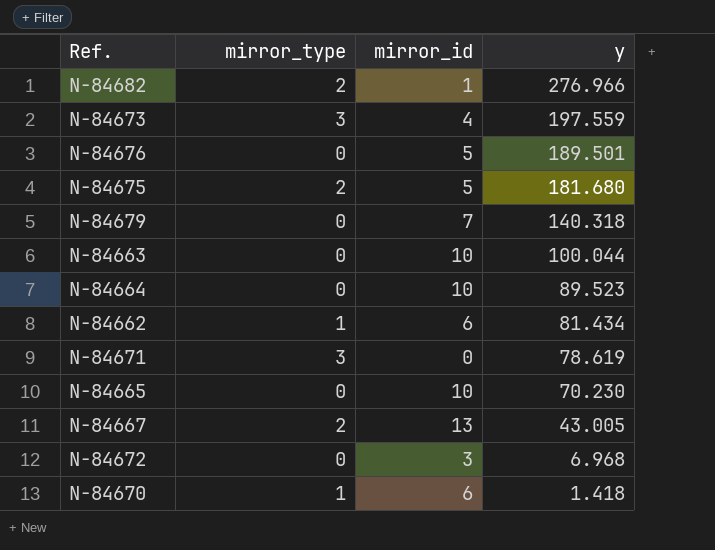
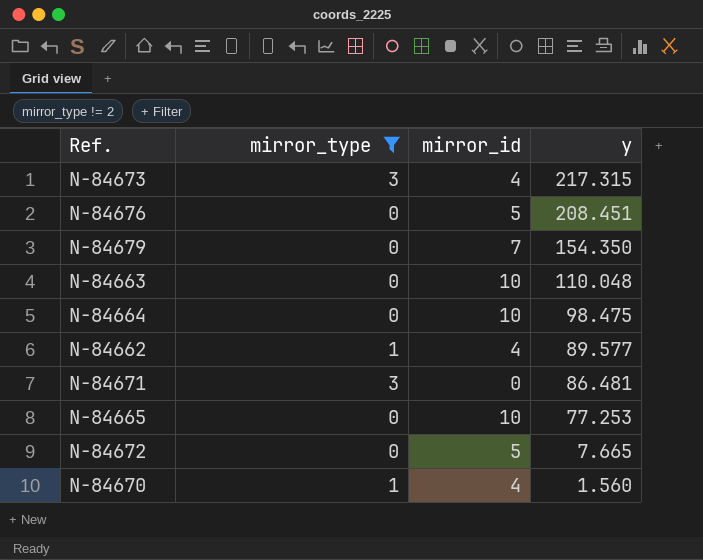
filter: none -> mirror_type != 2
N-84673 | y: 197.559 -> 217.315
N-84676 | y: 189.501 -> 208.451
N-84679 | y: 140.318 -> 154.350
N-84663 | y: 100.044 -> 110.048
N-84664 | y: 89.523 -> 98.475
N-84662 | mirror_id: 6 -> 4
N-84662 | y: 81.434 -> 89.577
N-84671 | y: 78.619 -> 86.481
N-84665 | y: 70.230 -> 77.253
N-84672 | mirror_id: 3 -> 5
N-84672 | y: 6.968 -> 7.665
N-84670 | mirror_id: 6 -> 4
N-84670 | y: 1.418 -> 1.560

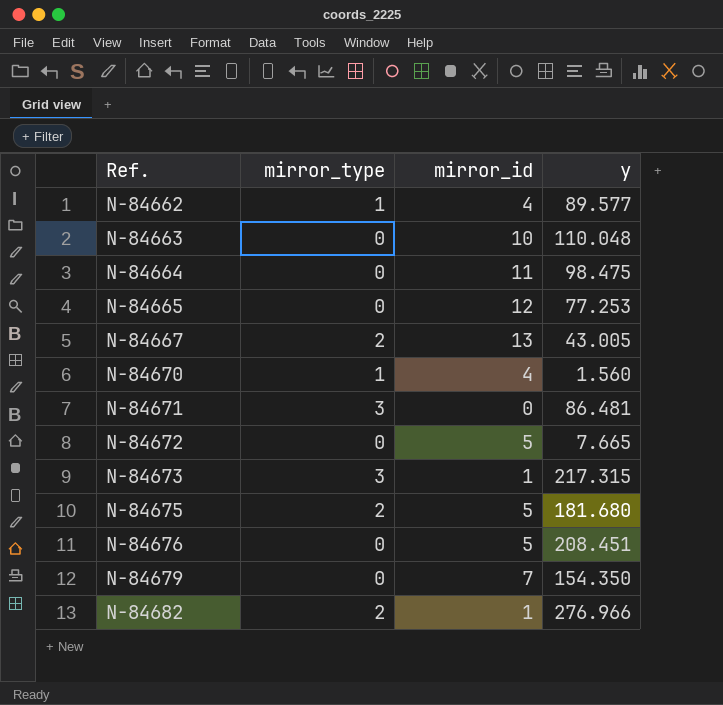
filter: mirror_type != 2 -> none
row order: y descending -> Ref. ascending
N-84664 | mirror_id: 10 -> 11
N-84665 | mirror_id: 10 -> 12
N-84673 | mirror_id: 4 -> 1

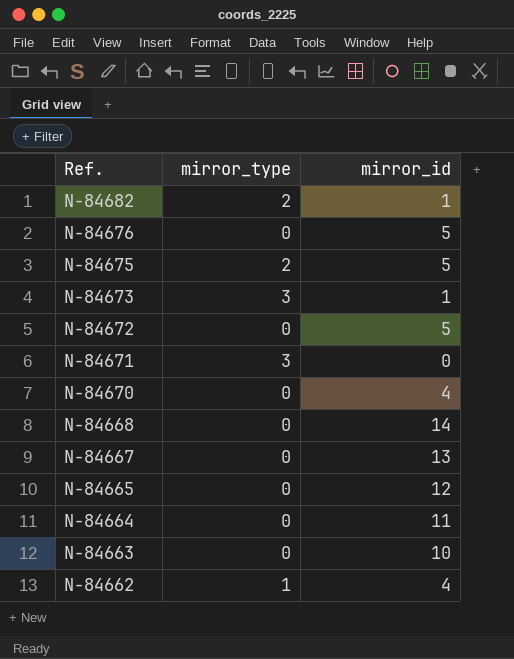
row order: Ref. ascending -> Ref. descending
column y | position: 4 -> none
row N-84679: 0 | 7 | 154.350 -> none
N-84670 | mirror_type: 1 -> 0
row N-84668: none -> 0 | 14
N-84667 | mirror_type: 2 -> 0

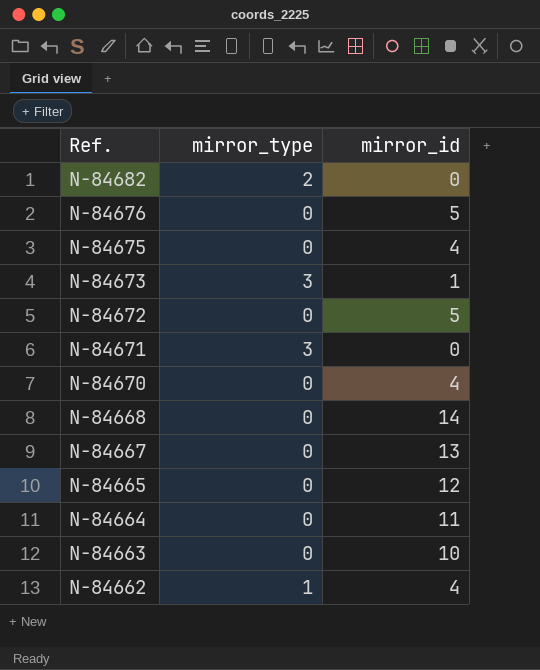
N-84682 | mirror_id: 1 -> 0
N-84675 | mirror_type: 2 -> 0
N-84675 | mirror_id: 5 -> 4

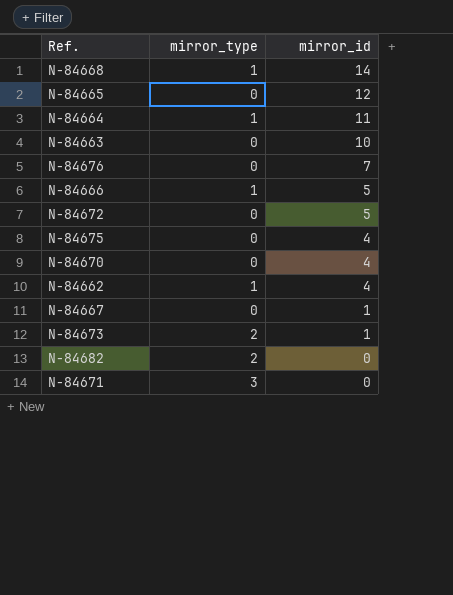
row order: Ref. descending -> mirror_id descending
N-84668 | mirror_type: 0 -> 1
N-84664 | mirror_type: 0 -> 1
N-84676 | mirror_id: 5 -> 7
row N-84666: none -> 1 | 5
N-84667 | mirror_id: 13 -> 1
N-84673 | mirror_type: 3 -> 2

